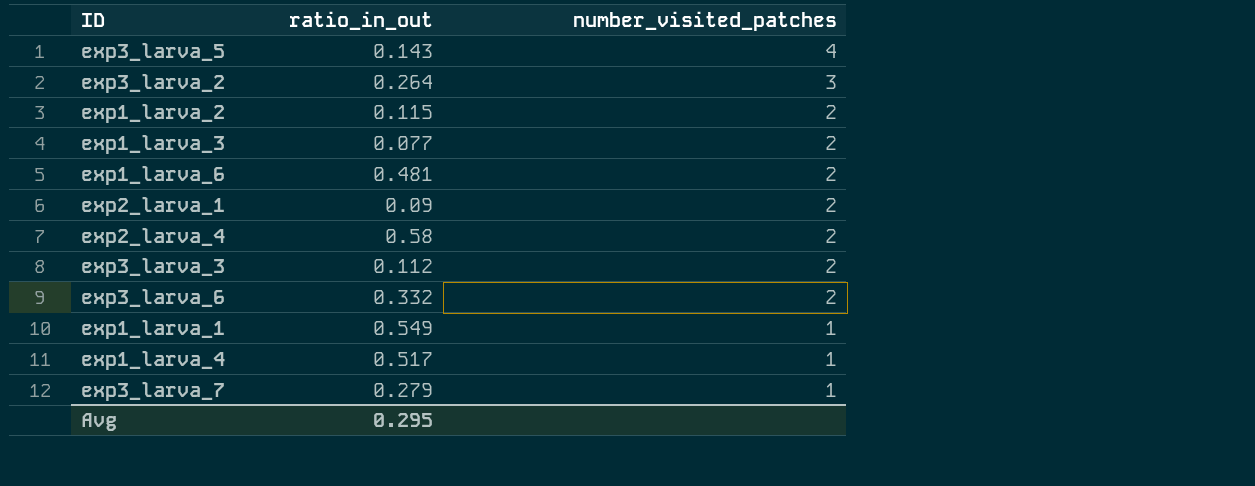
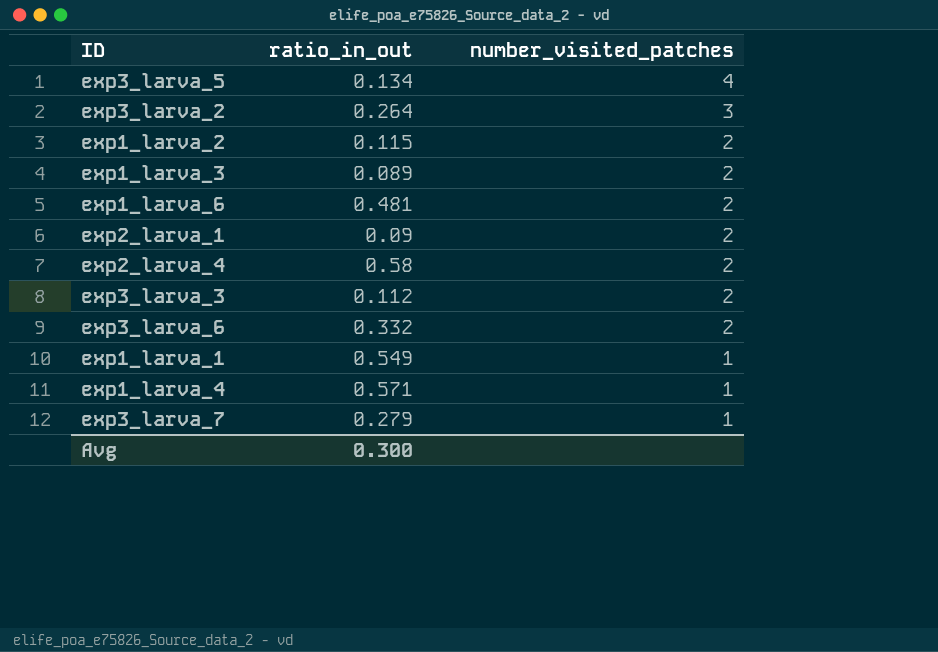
exp3_larva_5 | ratio_in_out: 0.143 -> 0.134
exp1_larva_3 | ratio_in_out: 0.077 -> 0.089
exp1_larva_4 | ratio_in_out: 0.517 -> 0.571
Avg | ratio_in_out: 0.295 -> 0.300

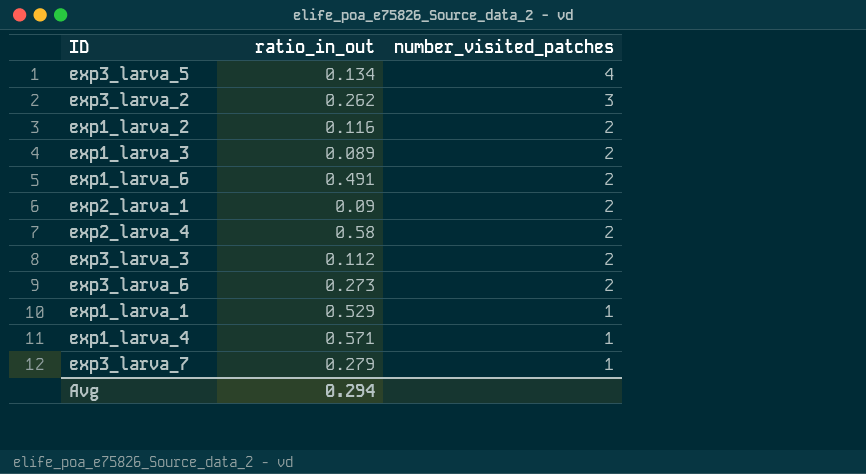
exp3_larva_2 | ratio_in_out: 0.264 -> 0.262
exp1_larva_2 | ratio_in_out: 0.115 -> 0.116
exp1_larva_6 | ratio_in_out: 0.481 -> 0.491
exp3_larva_6 | ratio_in_out: 0.332 -> 0.273
exp1_larva_1 | ratio_in_out: 0.549 -> 0.529
Avg | ratio_in_out: 0.300 -> 0.294

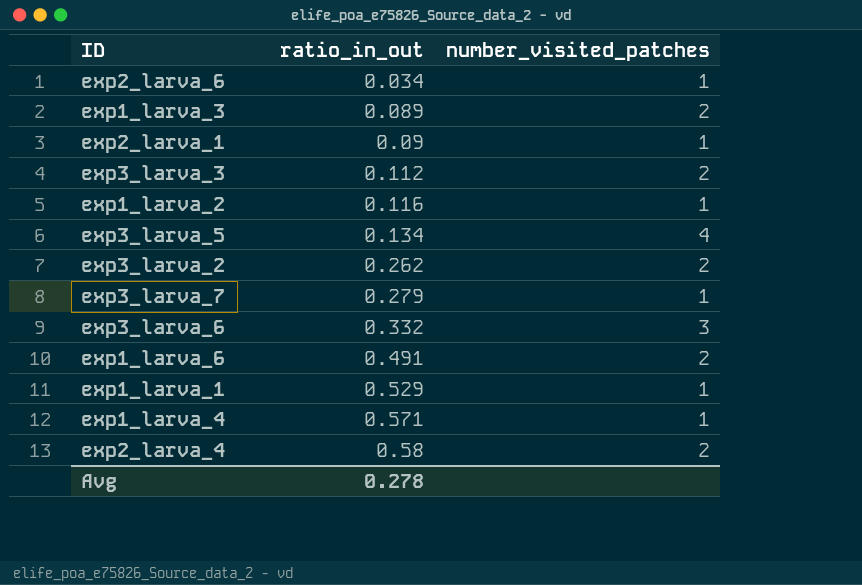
row order: number_visited_patches descending -> ratio_in_out ascending
row exp2_larva_6: none -> 0.034 | 1
exp2_larva_1 | number_visited_patches: 2 -> 1
exp1_larva_2 | number_visited_patches: 2 -> 1
exp3_larva_2 | number_visited_patches: 3 -> 2
exp3_larva_6 | ratio_in_out: 0.273 -> 0.332
exp3_larva_6 | number_visited_patches: 2 -> 3
Avg | ratio_in_out: 0.294 -> 0.278

